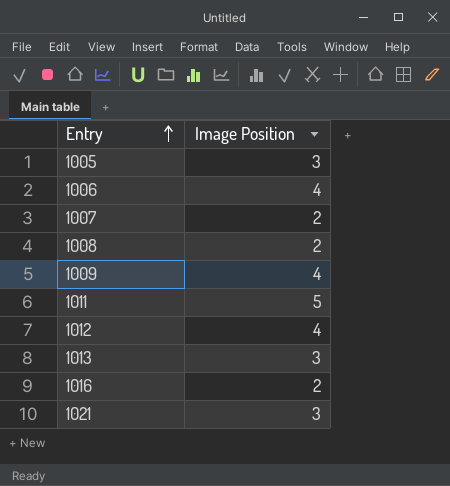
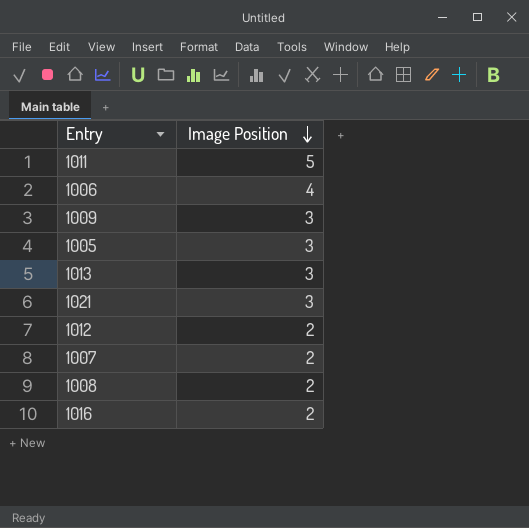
row order: Entry ascending -> Image Position descending
1009 | Image Position: 4 -> 3
1012 | Image Position: 4 -> 2

